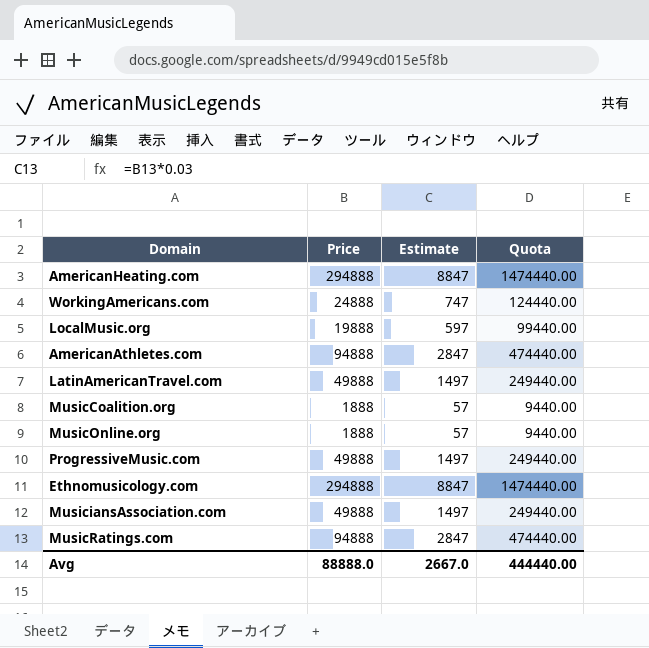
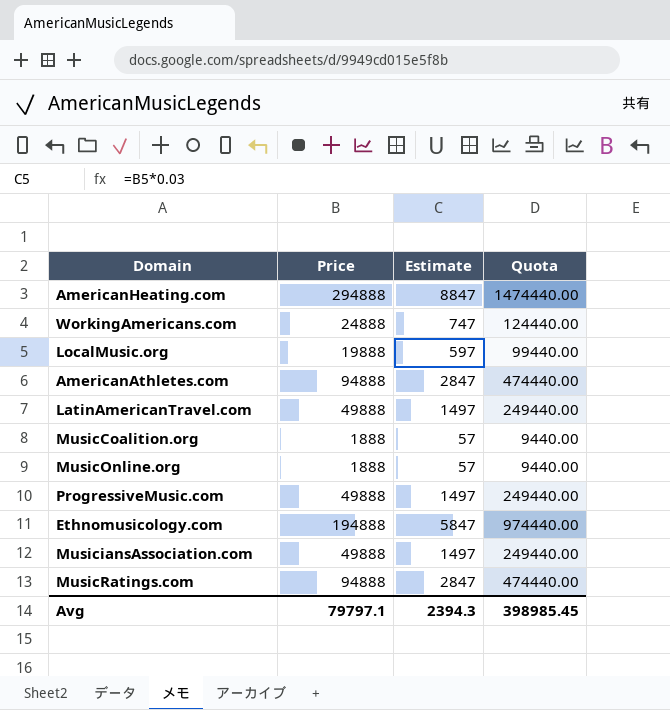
Ethnomusicology.com | Price: 294888 -> 194888
Ethnomusicology.com | Estimate: 8847 -> 5847
Ethnomusicology.com | Quota: 1474440.00 -> 974440.00
Avg | Price: 88888.0 -> 79797.1
Avg | Estimate: 2667.0 -> 2394.3
Avg | Quota: 444440.00 -> 398985.45

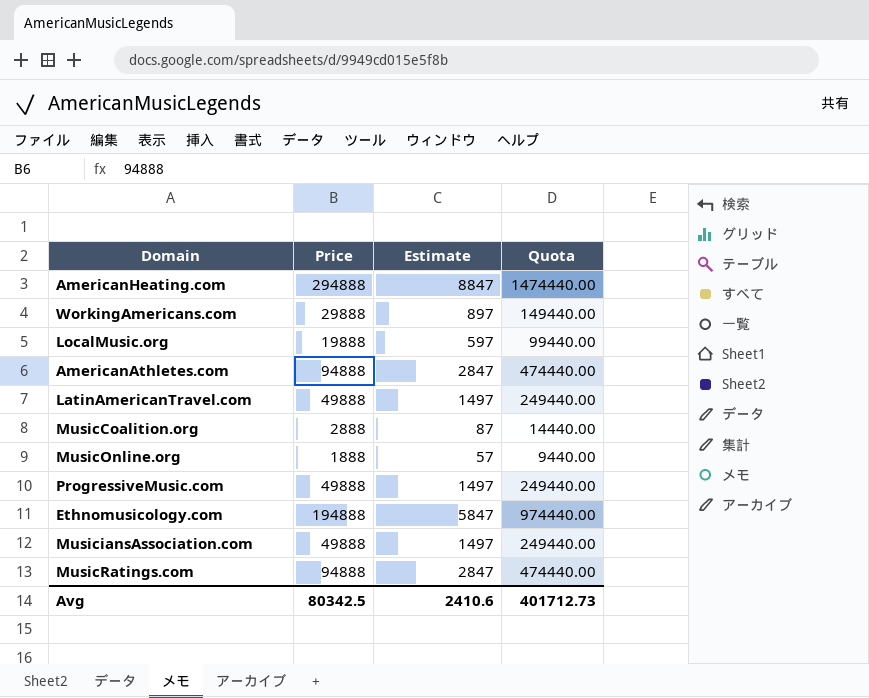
WorkingAmericans.com | Price: 24888 -> 29888
WorkingAmericans.com | Estimate: 747 -> 897
WorkingAmericans.com | Quota: 124440.00 -> 149440.00
MusicCoalition.org | Price: 1888 -> 2888
MusicCoalition.org | Estimate: 57 -> 87
MusicCoalition.org | Quota: 9440.00 -> 14440.00
Avg | Price: 79797.1 -> 80342.5
Avg | Estimate: 2394.3 -> 2410.6
Avg | Quota: 398985.45 -> 401712.73

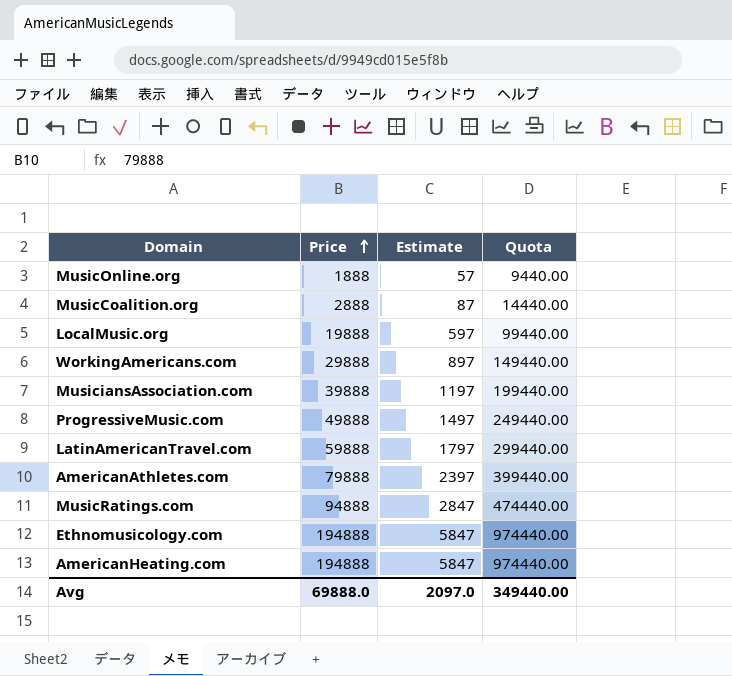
row order: none -> Price ascending
MusiciansAssociation.com | Price: 49888 -> 39888
MusiciansAssociation.com | Estimate: 1497 -> 1197
MusiciansAssociation.com | Quota: 249440.00 -> 199440.00
LatinAmericanTravel.com | Price: 49888 -> 59888
LatinAmericanTravel.com | Estimate: 1497 -> 1797
LatinAmericanTravel.com | Quota: 249440.00 -> 299440.00
AmericanAthletes.com | Price: 94888 -> 79888
AmericanAthletes.com | Estimate: 2847 -> 2397
AmericanAthletes.com | Quota: 474440.00 -> 399440.00
AmericanHeating.com | Price: 294888 -> 194888
AmericanHeating.com | Estimate: 8847 -> 5847
AmericanHeating.com | Quota: 1474440.00 -> 974440.00
Avg | Price: 80342.5 -> 69888.0
Avg | Estimate: 2410.6 -> 2097.0
Avg | Quota: 401712.73 -> 349440.00

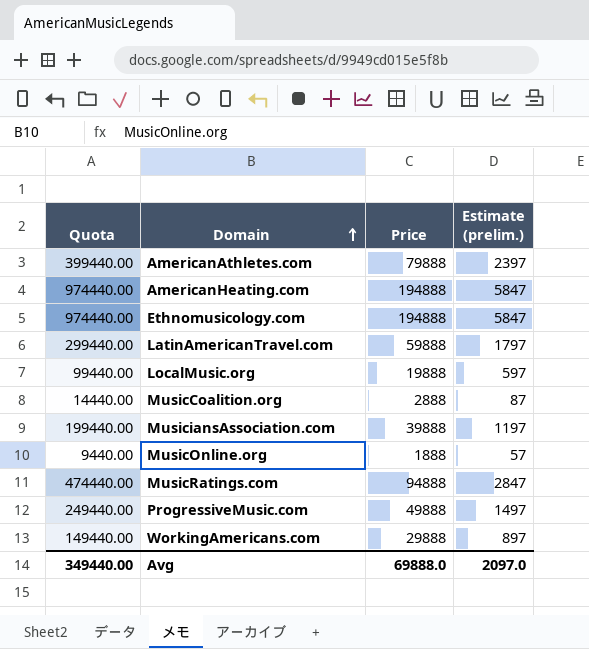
row order: Price ascending -> Domain ascending
column Quota | position: 4 -> 1
column name: Estimate -> Estimate (prelim.)

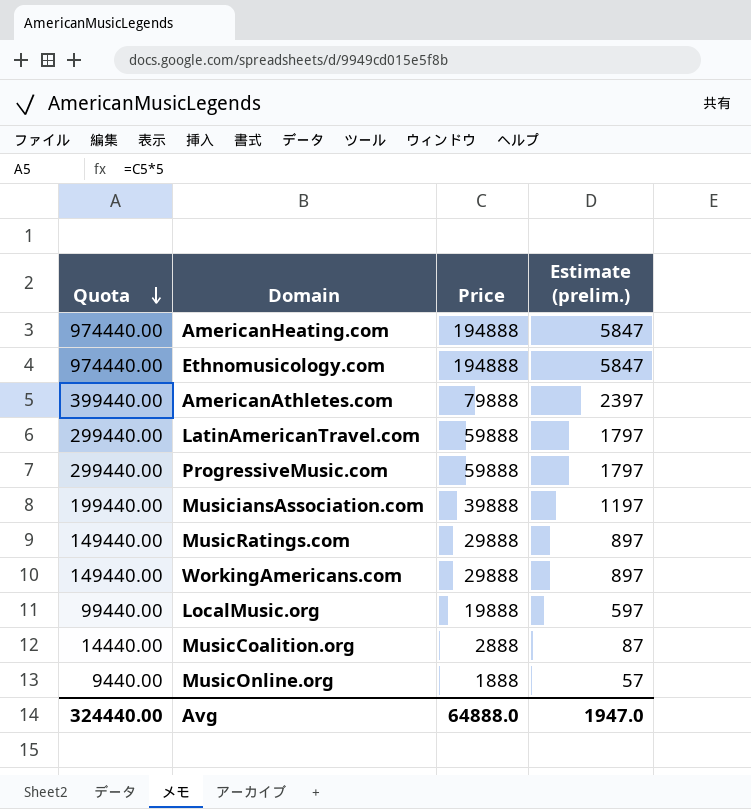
row order: Domain ascending -> Quota descending
ProgressiveMusic.com | Quota: 249440.00 -> 299440.00
ProgressiveMusic.com | Price: 49888 -> 59888
ProgressiveMusic.com | Estimate (prelim.): 1497 -> 1797
MusicRatings.com | Quota: 474440.00 -> 149440.00
MusicRatings.com | Price: 94888 -> 29888
MusicRatings.com | Estimate (prelim.): 2847 -> 897
Avg | Quota: 349440.00 -> 324440.00
Avg | Price: 69888.0 -> 64888.0
Avg | Estimate (prelim.): 2097.0 -> 1947.0

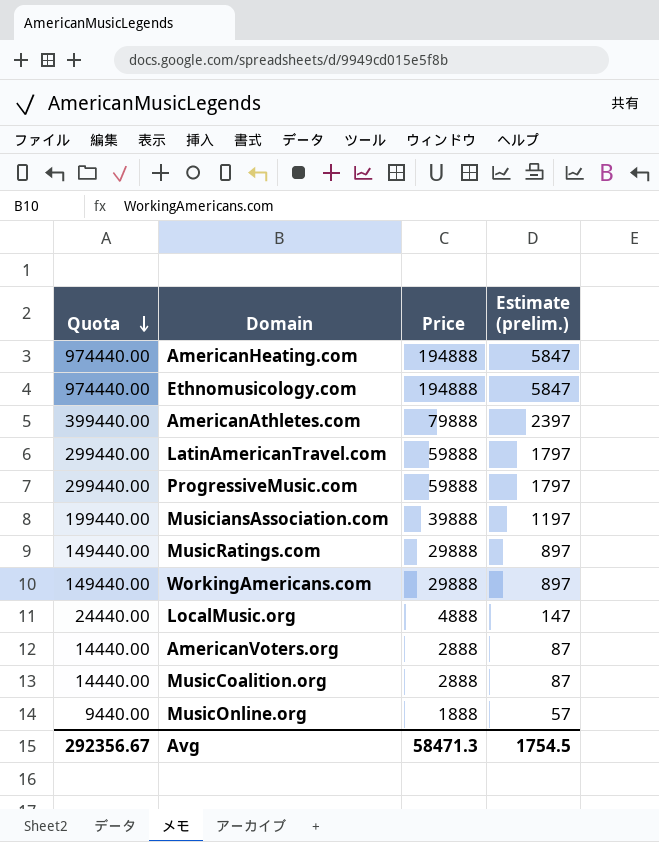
LocalMusic.org | Quota: 99440.00 -> 24440.00
LocalMusic.org | Price: 19888 -> 4888
LocalMusic.org | Estimate (prelim.): 597 -> 147
row AmericanVoters.org: none -> 14440.00 | 2888 | 87
Avg | Quota: 324440.00 -> 292356.67
Avg | Price: 64888.0 -> 58471.3
Avg | Estimate (prelim.): 1947.0 -> 1754.5

